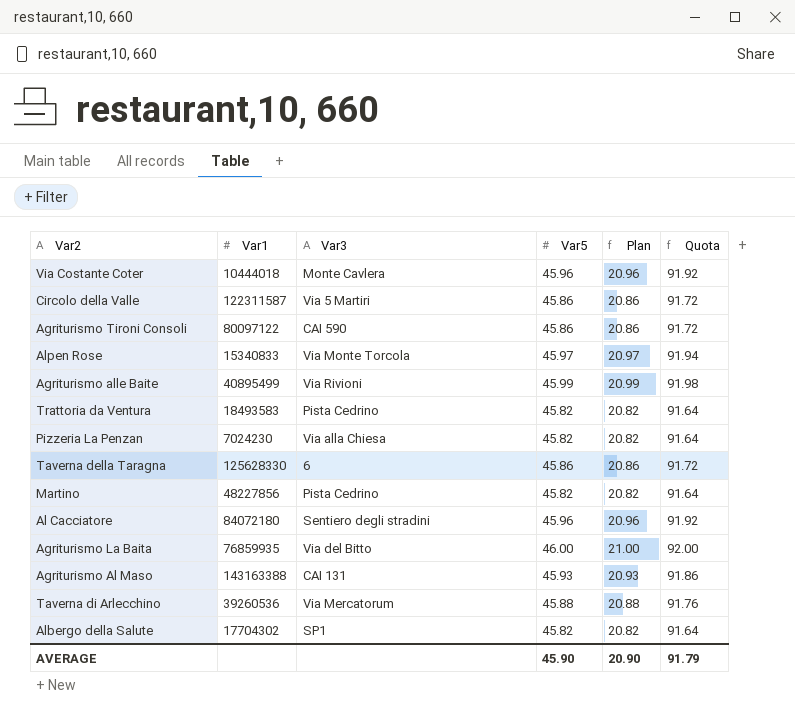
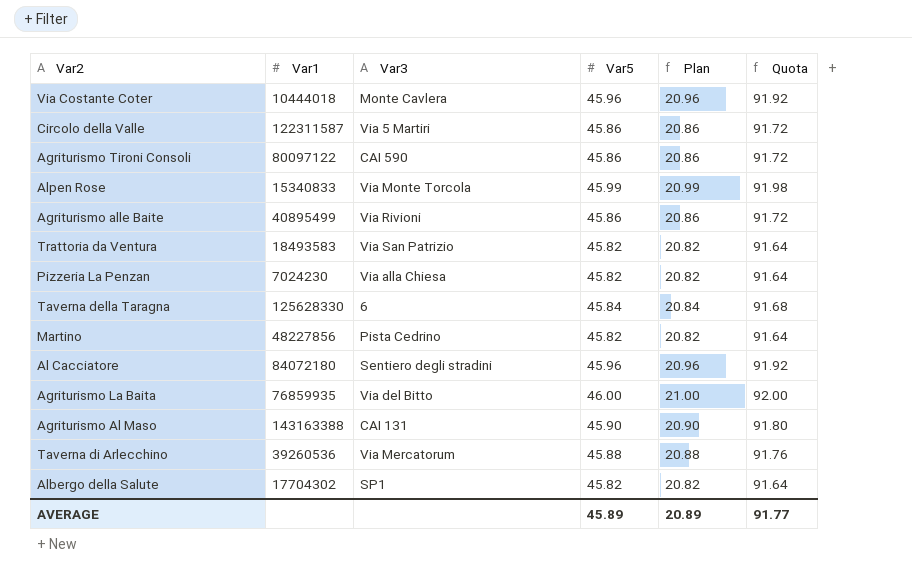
Alpen Rose | Var5: 45.97 -> 45.99
Alpen Rose | Plan: 20.97 -> 20.99
Alpen Rose | Quota: 91.94 -> 91.98
Agriturismo alle Baite | Var5: 45.99 -> 45.86
Agriturismo alle Baite | Plan: 20.99 -> 20.86
Agriturismo alle Baite | Quota: 91.98 -> 91.72
Trattoria da Ventura | Var3: Pista Cedrino -> Via San Patrizio
Taverna della Taragna | Var5: 45.86 -> 45.84
Taverna della Taragna | Plan: 20.86 -> 20.84
Taverna della Taragna | Quota: 91.72 -> 91.68
Agriturismo Al Maso | Var5: 45.93 -> 45.90
Agriturismo Al Maso | Plan: 20.93 -> 20.90
Agriturismo Al Maso | Quota: 91.86 -> 91.80
AVERAGE | Var5: 45.90 -> 45.89
AVERAGE | Plan: 20.90 -> 20.89
AVERAGE | Quota: 91.79 -> 91.77

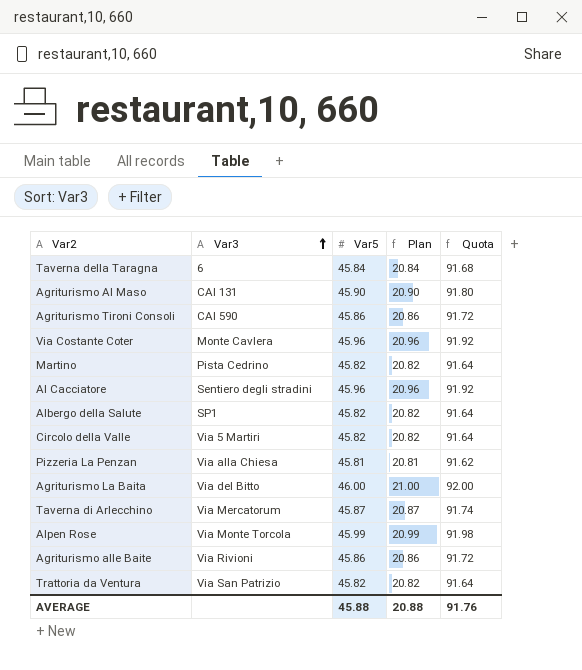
row order: none -> Var3 ascending
column Var1 | position: 2 -> none
Circolo della Valle | Var5: 45.86 -> 45.82
Circolo della Valle | Plan: 20.86 -> 20.82
Circolo della Valle | Quota: 91.72 -> 91.64
Pizzeria La Penzan | Var5: 45.82 -> 45.81
Pizzeria La Penzan | Plan: 20.82 -> 20.81
Pizzeria La Penzan | Quota: 91.64 -> 91.62
Taverna di Arlecchino | Var5: 45.88 -> 45.87
Taverna di Arlecchino | Plan: 20.88 -> 20.87
Taverna di Arlecchino | Quota: 91.76 -> 91.74
AVERAGE | Var5: 45.89 -> 45.88
AVERAGE | Plan: 20.89 -> 20.88
AVERAGE | Quota: 91.77 -> 91.76

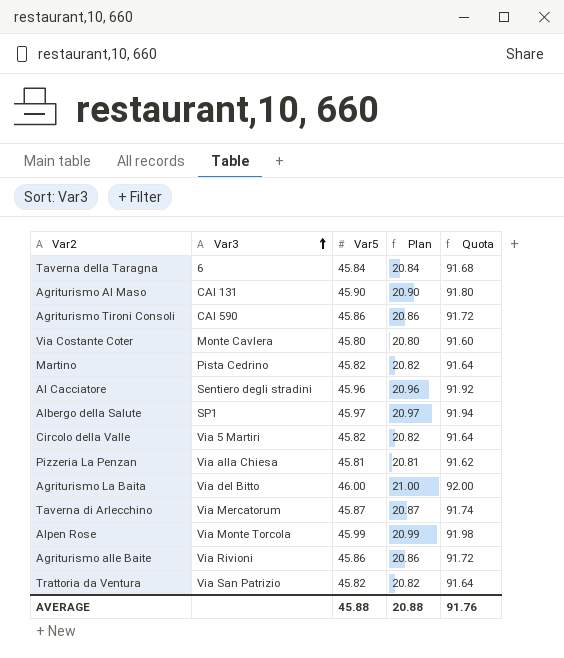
Via Costante Coter | Var5: 45.96 -> 45.80
Via Costante Coter | Plan: 20.96 -> 20.80
Via Costante Coter | Quota: 91.92 -> 91.60
Albergo della Salute | Var5: 45.82 -> 45.97
Albergo della Salute | Plan: 20.82 -> 20.97
Albergo della Salute | Quota: 91.64 -> 91.94

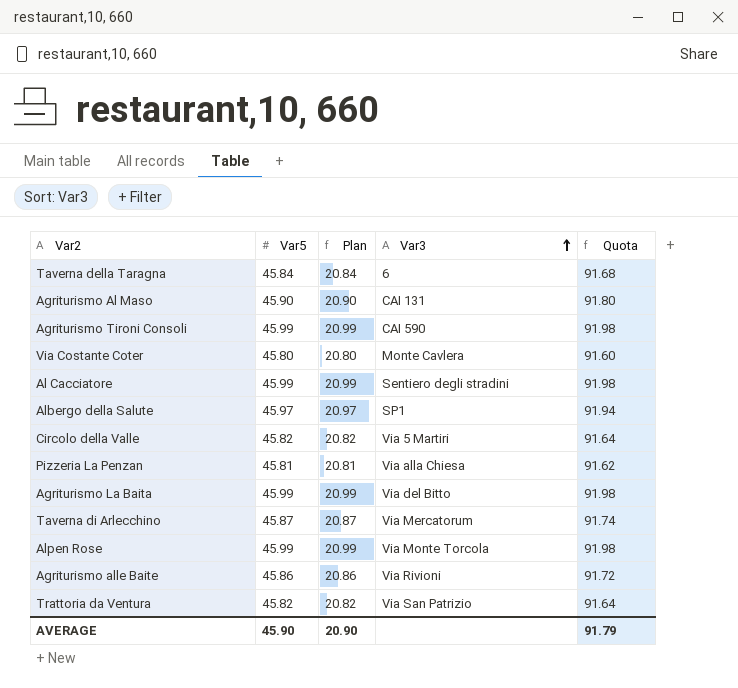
column Var3 | position: 2 -> 4
row Martino: Pista Cedrino | 45.82 | 20.82 | 91.64 -> none
Agriturismo Tironi Consoli | Var5: 45.86 -> 45.99
Agriturismo Tironi Consoli | Plan: 20.86 -> 20.99
Agriturismo Tironi Consoli | Quota: 91.72 -> 91.98
Al Cacciatore | Var5: 45.96 -> 45.99
Al Cacciatore | Plan: 20.96 -> 20.99
Al Cacciatore | Quota: 91.92 -> 91.98
Agriturismo La Baita | Var5: 46.00 -> 45.99
Agriturismo La Baita | Plan: 21.00 -> 20.99
Agriturismo La Baita | Quota: 92.00 -> 91.98
AVERAGE | Var5: 45.88 -> 45.90
AVERAGE | Plan: 20.88 -> 20.90
AVERAGE | Quota: 91.76 -> 91.79

